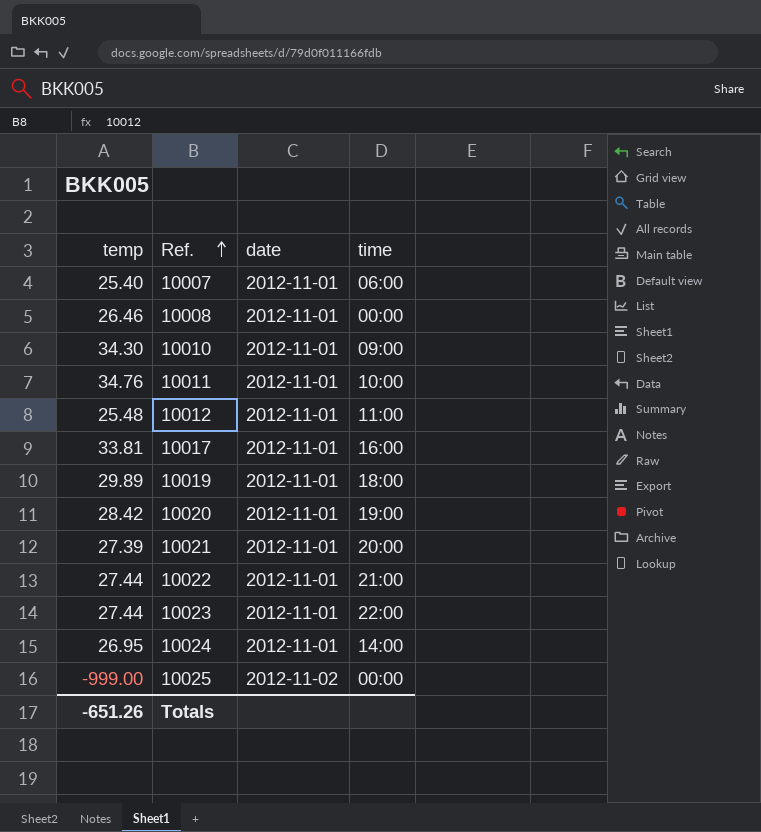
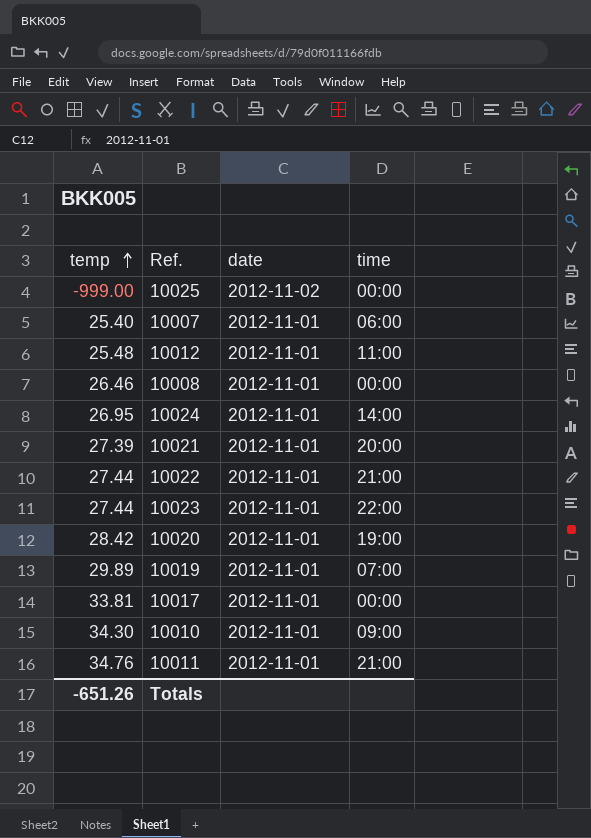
row order: Ref. ascending -> temp ascending
10019 | time: 18:00 -> 07:00
10017 | time: 16:00 -> 00:00
10011 | time: 10:00 -> 21:00

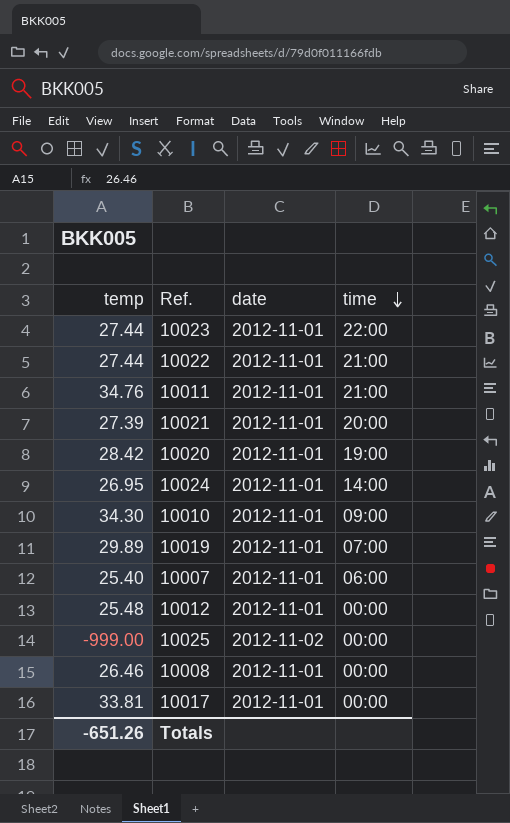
row order: temp ascending -> time descending
10012 | time: 11:00 -> 00:00

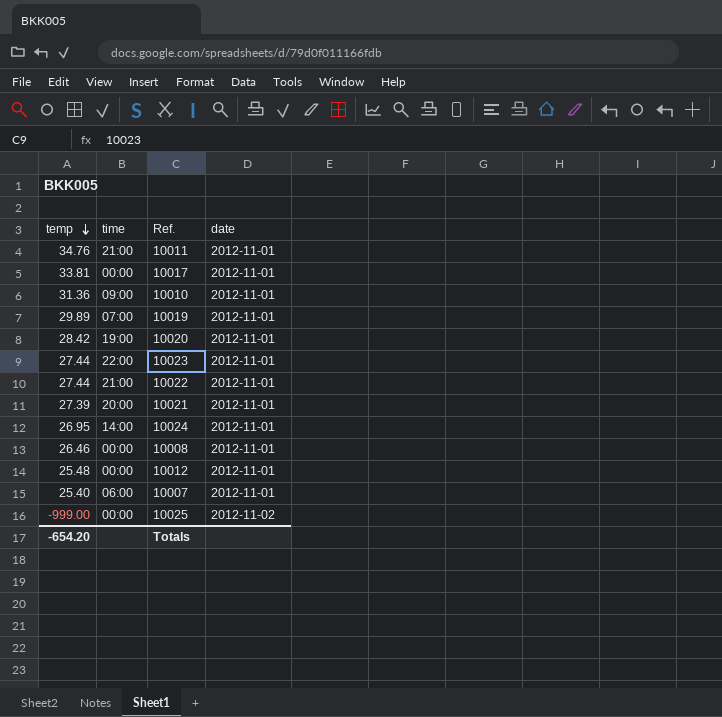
row order: time descending -> temp descending
column time | position: 4 -> 2
10010 | temp: 34.30 -> 31.36
Totals | temp: -651.26 -> -654.20

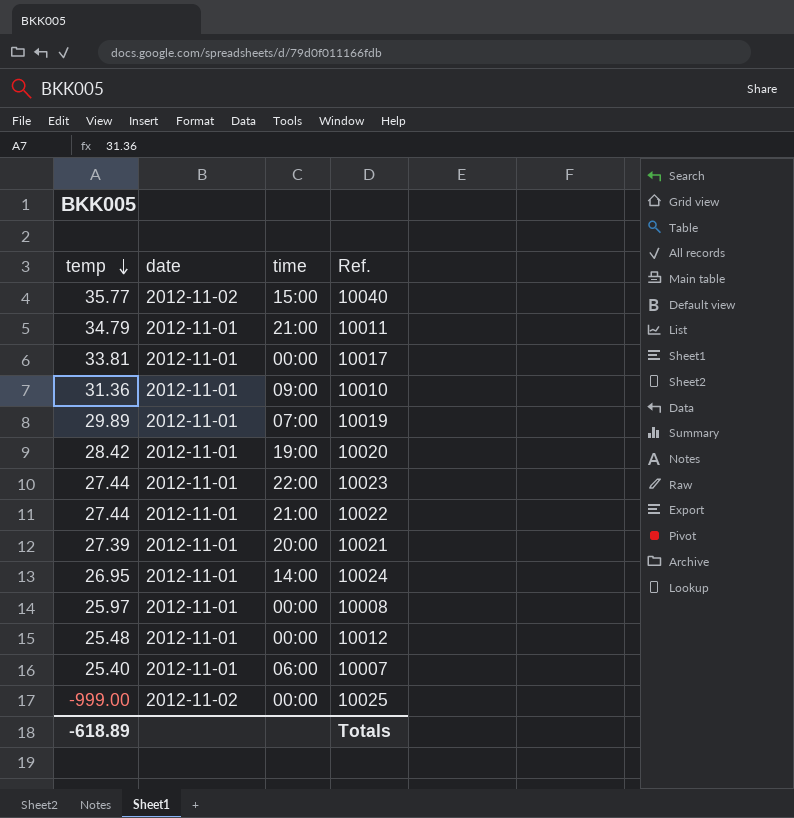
column date | position: 4 -> 2
row 10040: none -> 35.77 | 2012-11-02 | 15:00
10011 | temp: 34.76 -> 34.79
10008 | temp: 26.46 -> 25.97
Totals | temp: -654.20 -> -618.89

